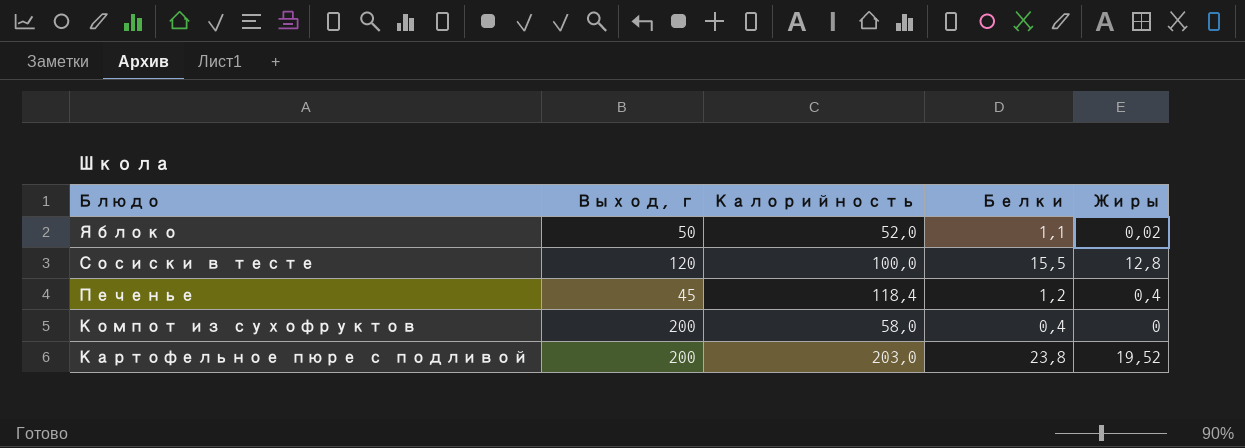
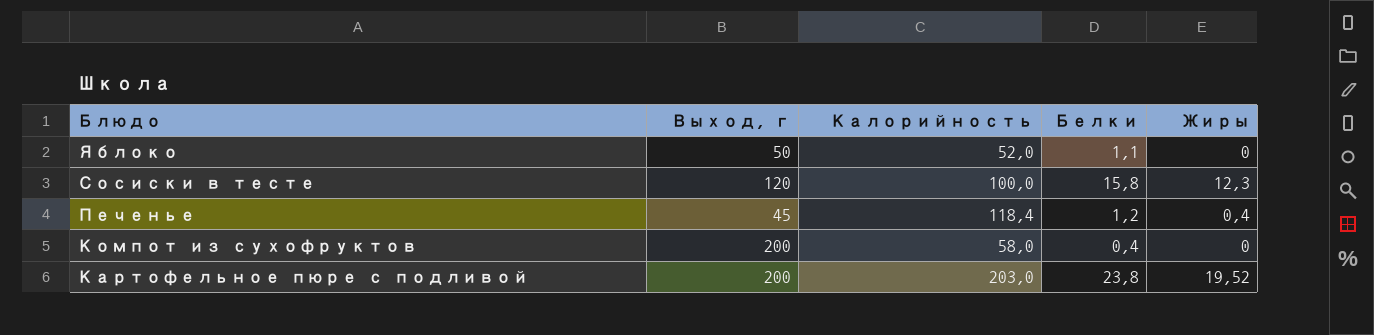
Яблоко | Жиры: 0,02 -> 0
Сосиски в тесте | Белки: 15,5 -> 15,8
Сосиски в тесте | Жиры: 12,8 -> 12,3

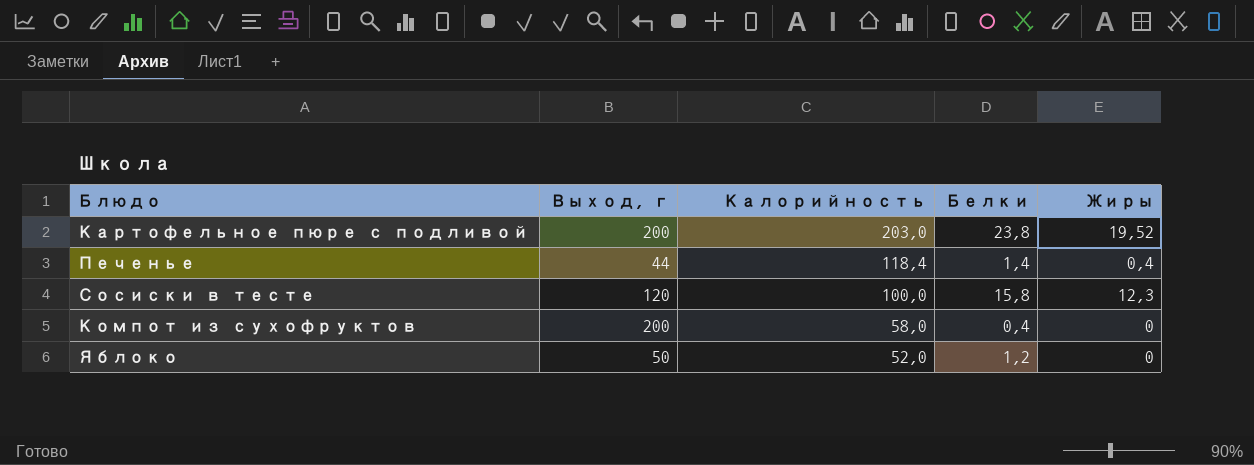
row order: Блюдо descending -> Калорийность descending
Печенье | Выход, г: 45 -> 44
Печенье | Белки: 1,2 -> 1,4
Яблоко | Белки: 1,1 -> 1,2

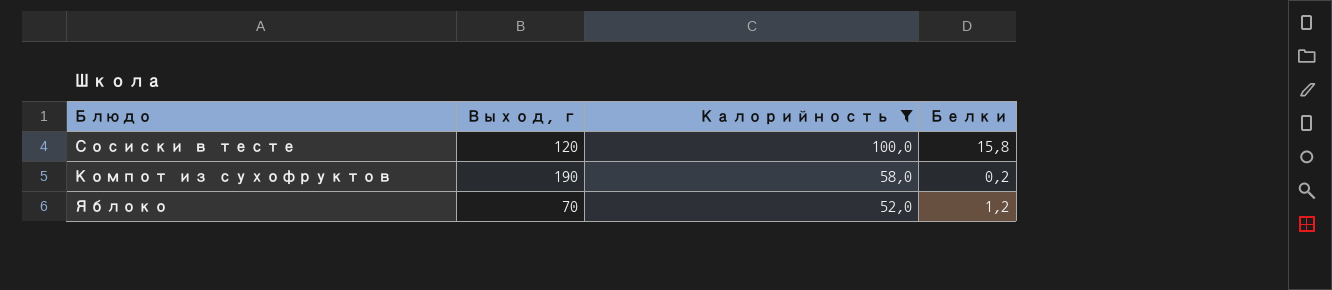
filter: none -> Калорийность <= 100,0
column Жиры | position: 5 -> none
Компот из сухофруктов | Выход, г: 200 -> 190
Компот из сухофруктов | Белки: 0,4 -> 0,2
Яблоко | Выход, г: 50 -> 70

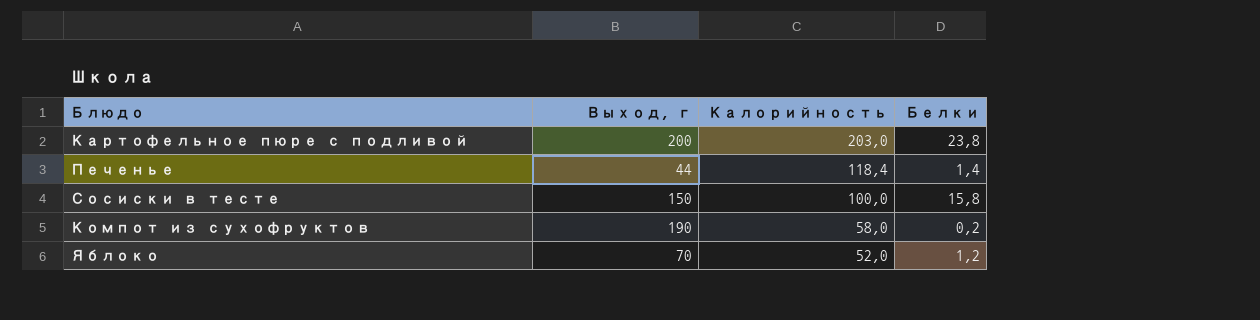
filter: Калорийность <= 100,0 -> none
Сосиски в тесте | Выход, г: 120 -> 150

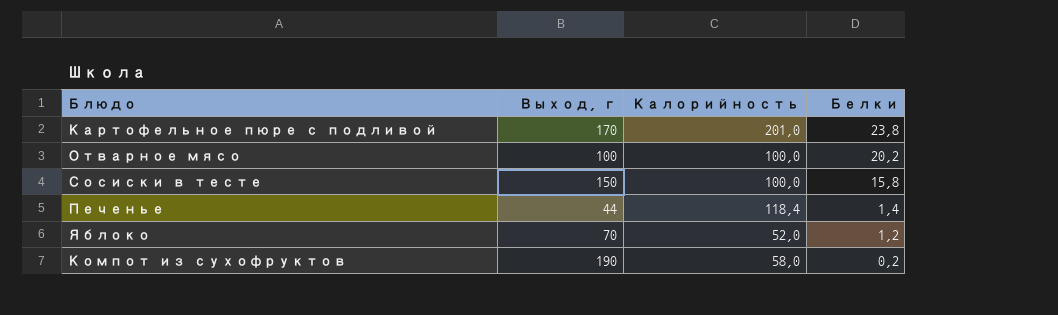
row order: Калорийность descending -> Белки descending
Картофельное пюре с подливой | Выход, г: 200 -> 170
Картофельное пюре с подливой | Калорийность: 203,0 -> 201,0
row Отварное мясо: none -> 100 | 100,0 | 20,2

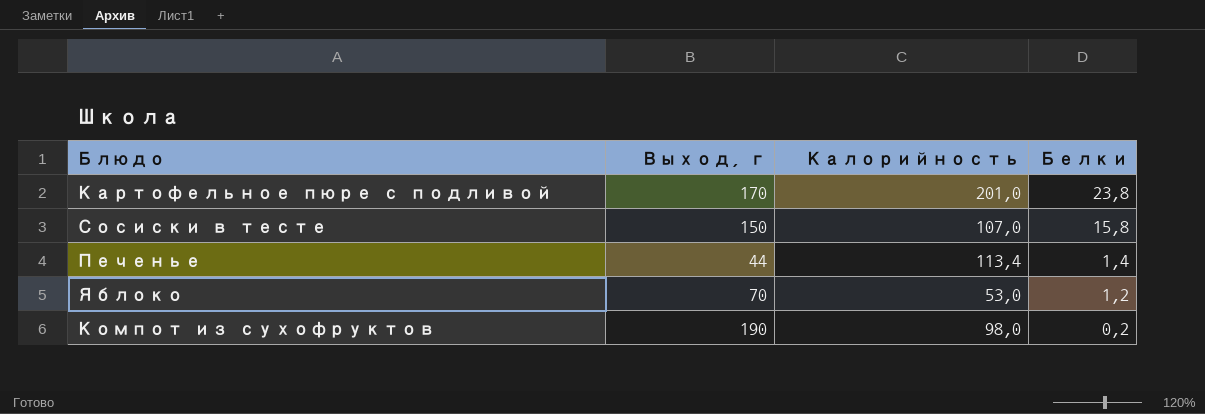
row Отварное мясо: 100 | 100,0 | 20,2 -> none
Сосиски в тесте | Калорийность: 100,0 -> 107,0
Печенье | Калорийность: 118,4 -> 113,4
Яблоко | Калорийность: 52,0 -> 53,0
Компот из сухофруктов | Калорийность: 58,0 -> 98,0

